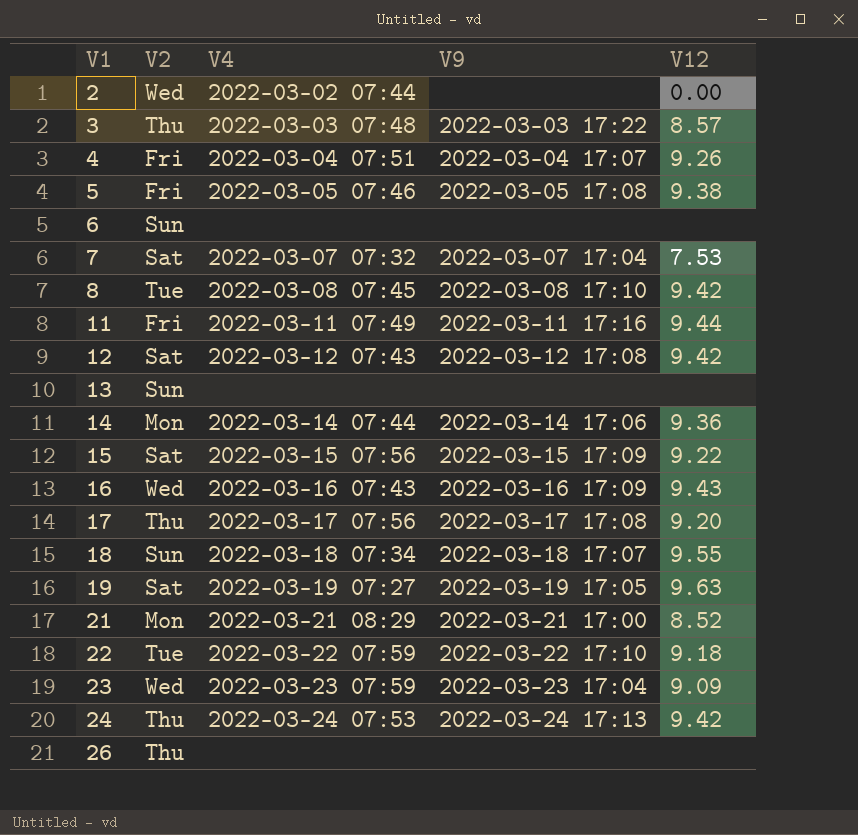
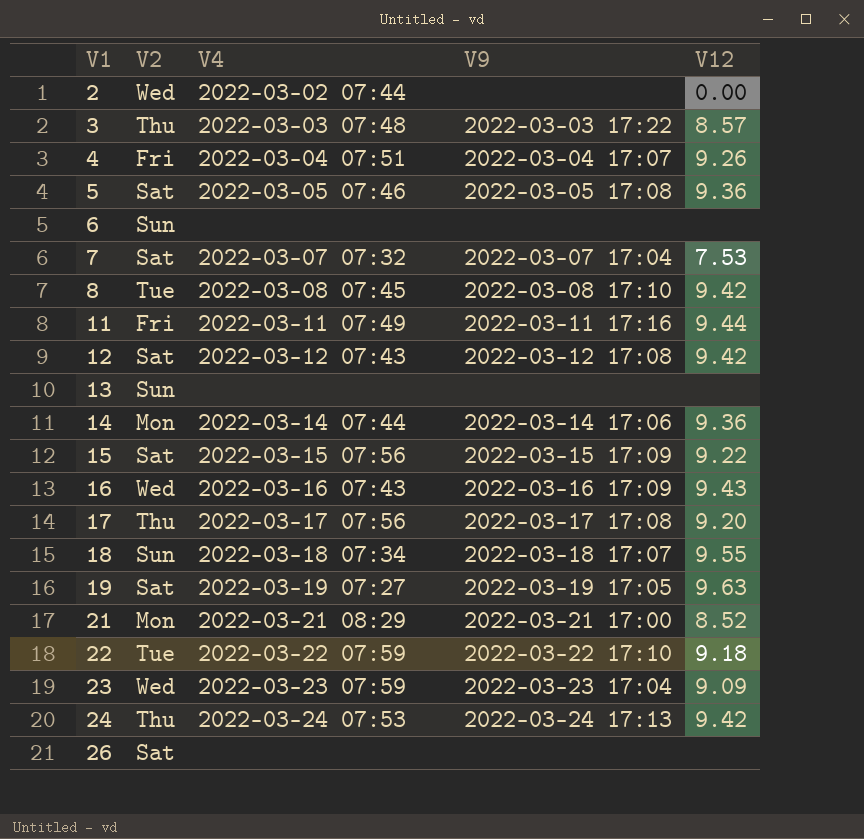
5 | V2: Fri -> Sat
5 | V12: 9.38 -> 9.36
26 | V2: Thu -> Sat

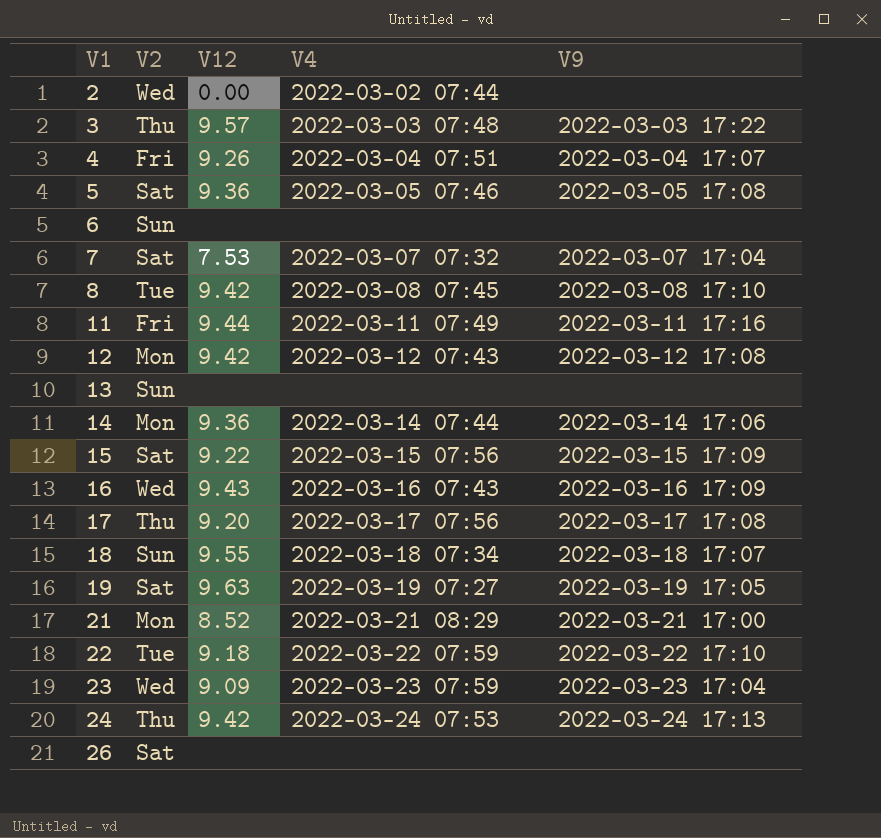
column V12 | position: 5 -> 3
3 | V12: 8.57 -> 9.57
12 | V2: Sat -> Mon

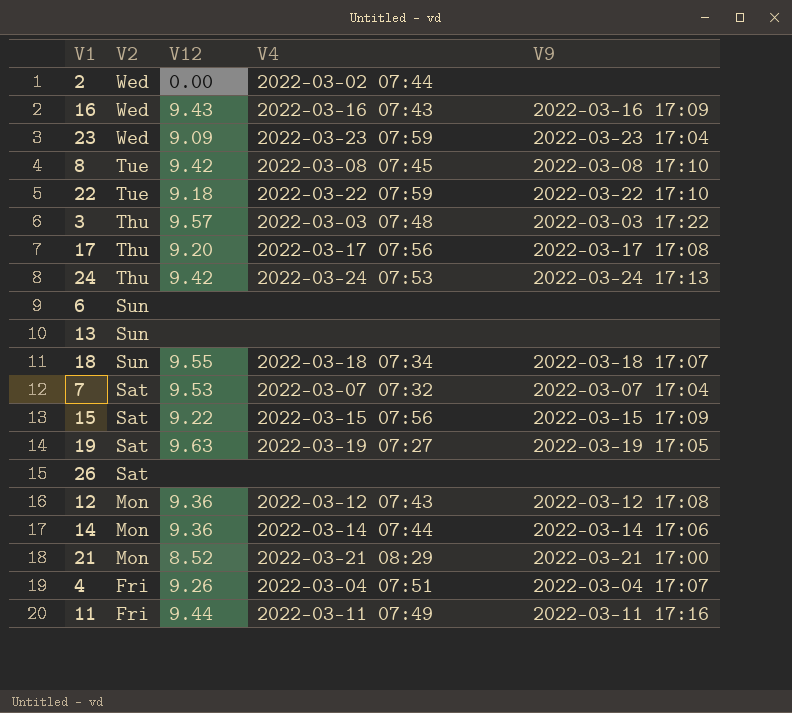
row order: V1 ascending -> V2 descending
row 5: Sat | 9.36 | 2022-03-05 07:46 | 2022-03-05 17:08 -> none
7 | V12: 7.53 -> 9.53
12 | V12: 9.42 -> 9.36

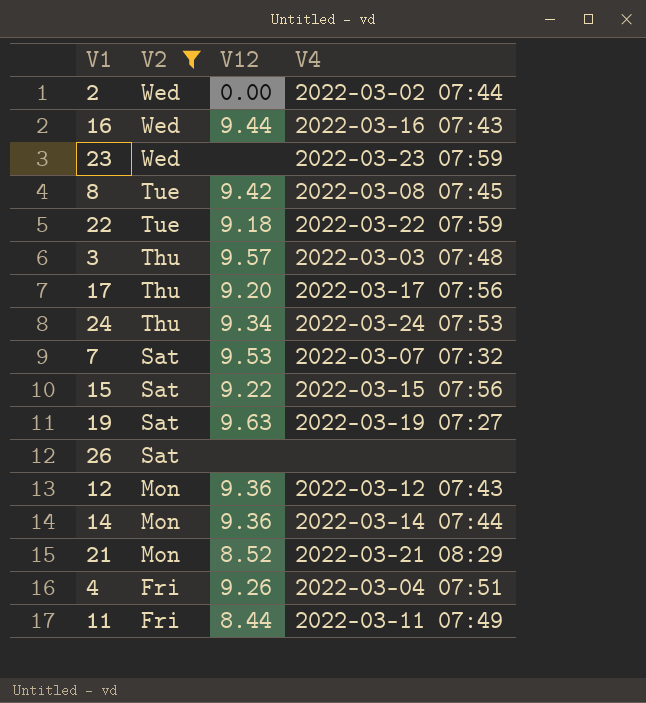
filter: none -> V2 != Sun
column V9 | position: 5 -> none
16 | V12: 9.43 -> 9.44
23 | V12: 9.09 -> none
24 | V12: 9.42 -> 9.34
11 | V12: 9.44 -> 8.44

